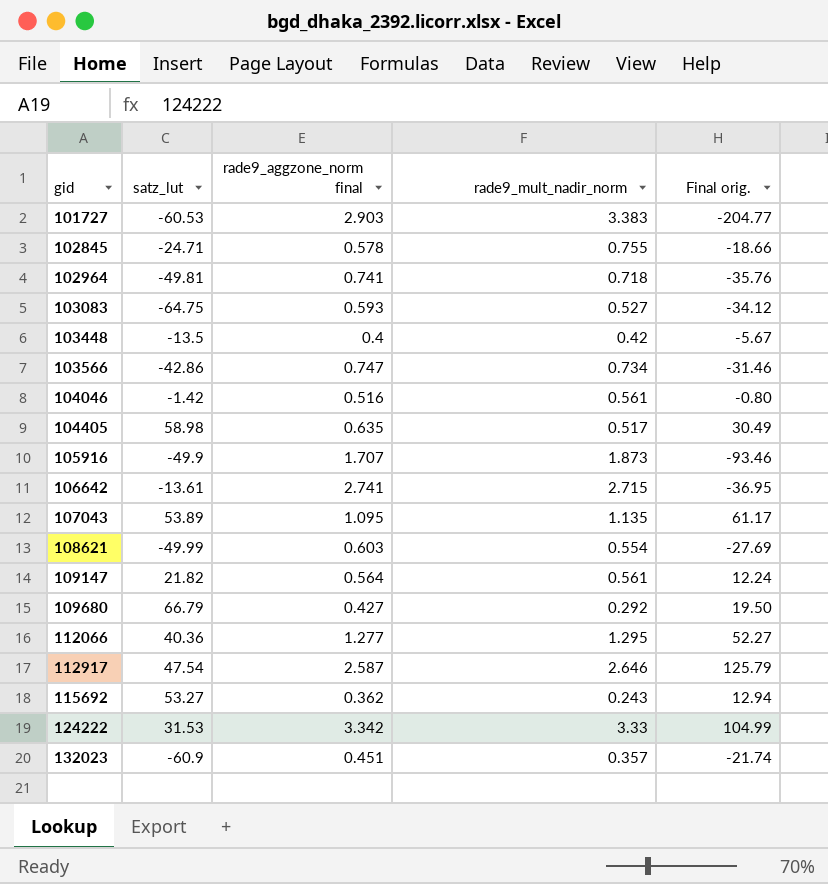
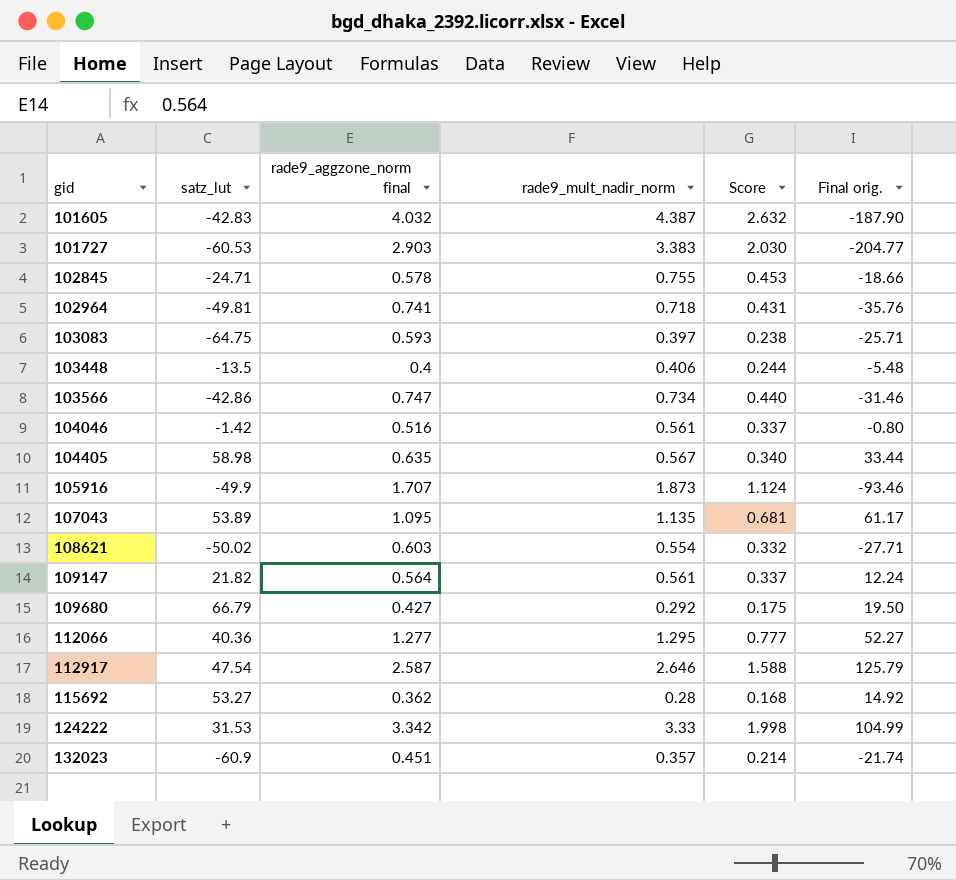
column Score | formula: none -> [rade9_mult_nadir_norm] * 0.6
row 106642: -13.61 | 2.741 | 2.715 | -36.95 -> none
row 101605: none -> -42.83 | 4.032 | 4.387 | 2.632 | -187.90
103083 | rade9_mult_nadir_norm: 0.527 -> 0.397
103083 | Final orig.: -34.12 -> -25.71
103448 | rade9_mult_nadir_norm: 0.42 -> 0.406
103448 | Final orig.: -5.67 -> -5.48
104405 | rade9_mult_nadir_norm: 0.517 -> 0.567
104405 | Final orig.: 30.49 -> 33.44
108621 | satz_lut: -49.99 -> -50.02
108621 | Final orig.: -27.69 -> -27.71
115692 | rade9_mult_nadir_norm: 0.243 -> 0.28
115692 | Final orig.: 12.94 -> 14.92

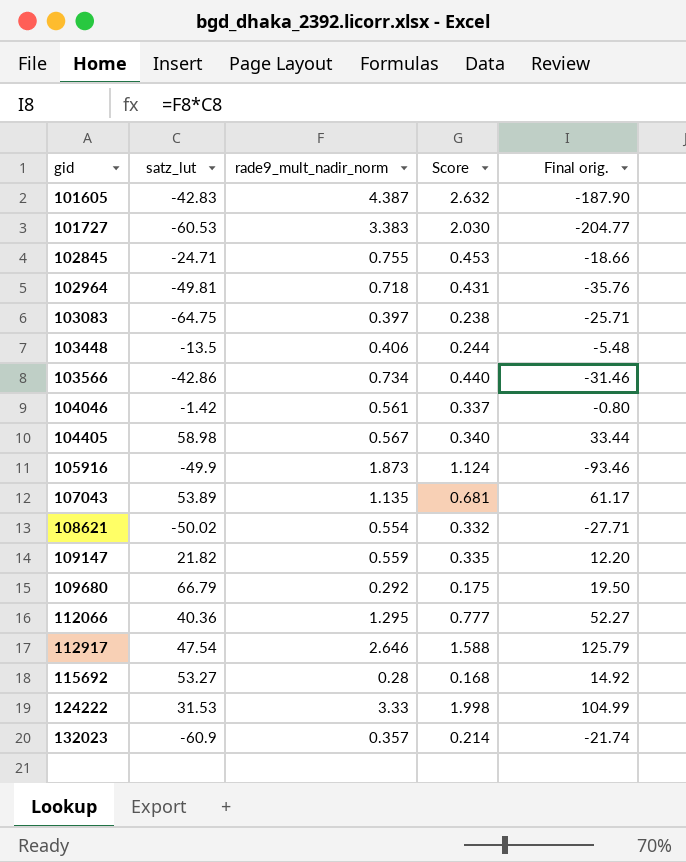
column rade9_aggzone_norm final | position: 3 -> none
109147 | rade9_mult_nadir_norm: 0.561 -> 0.559
109147 | Score: 0.337 -> 0.335
109147 | Final orig.: 12.24 -> 12.20

